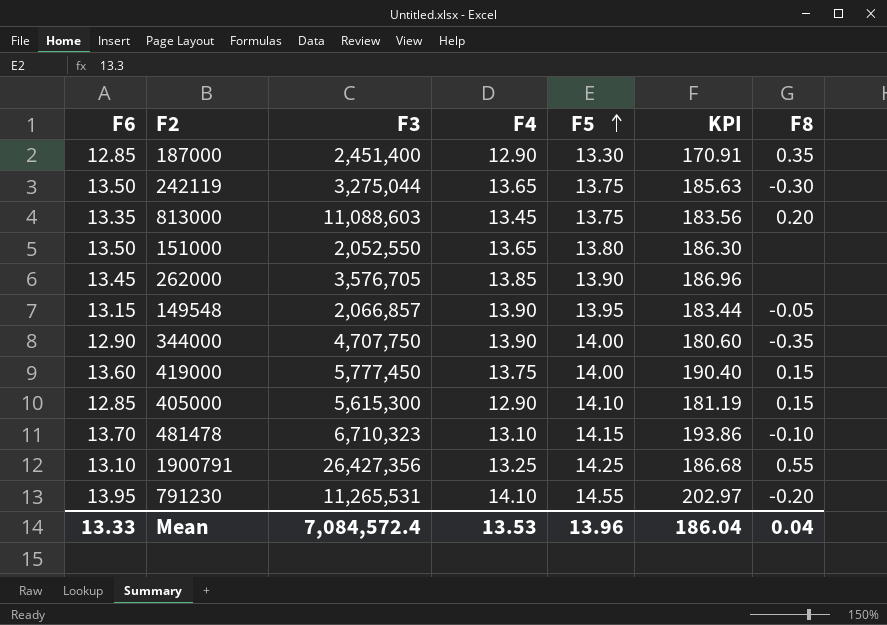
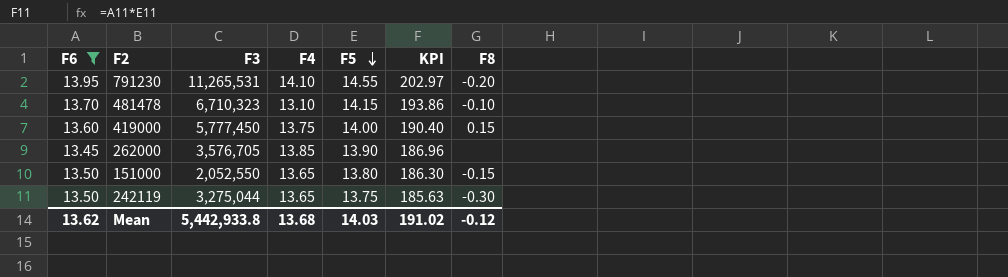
filter: none -> F6 >= 13.45
row order: F5 ascending -> F5 descending
151000 | F8: none -> -0.15
Mean | F6: 13.33 -> 13.62
Mean | F3: 7,084,572.4 -> 5,442,933.8
Mean | F4: 13.53 -> 13.68
Mean | F5: 13.96 -> 14.03
Mean | KPI: 186.04 -> 191.02
Mean | F8: 0.04 -> -0.12

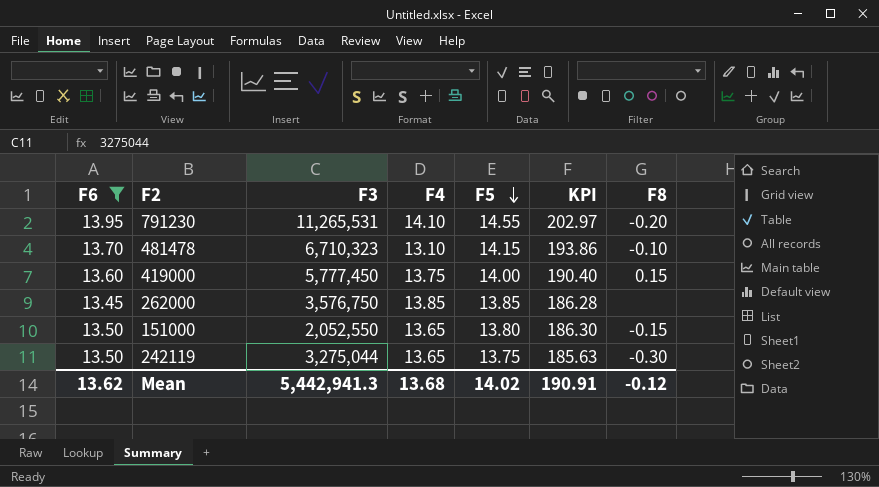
262000 | F3: 3,576,705 -> 3,576,750
262000 | F5: 13.90 -> 13.85
262000 | KPI: 186.96 -> 186.28
Mean | F3: 5,442,933.8 -> 5,442,941.3
Mean | F5: 14.03 -> 14.02
Mean | KPI: 191.02 -> 190.91

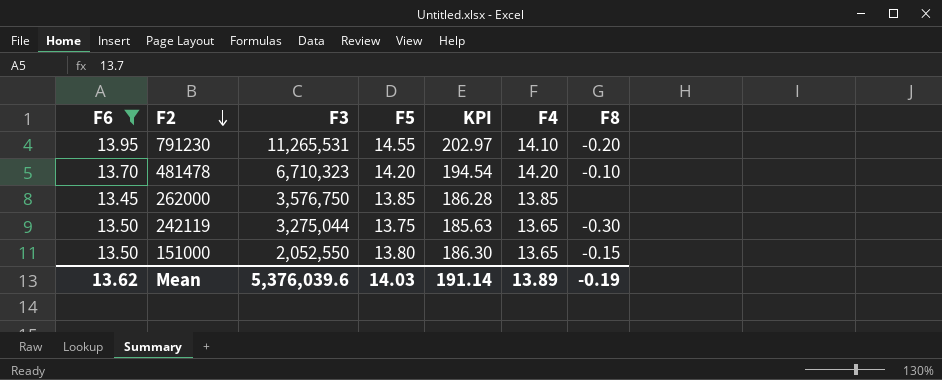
row order: F5 descending -> F2 descending
column F4 | position: 4 -> 6
row 419000: 13.60 | 5,777,450 | 13.75 | 14.00 | 190.40 | 0.15 -> none
481478 | F5: 14.15 -> 14.20
481478 | KPI: 193.86 -> 194.54
481478 | F4: 13.10 -> 14.20
Mean | F3: 5,442,941.3 -> 5,376,039.6
Mean | F5: 14.02 -> 14.03
Mean | KPI: 190.91 -> 191.14
Mean | F4: 13.68 -> 13.89
Mean | F8: -0.12 -> -0.19

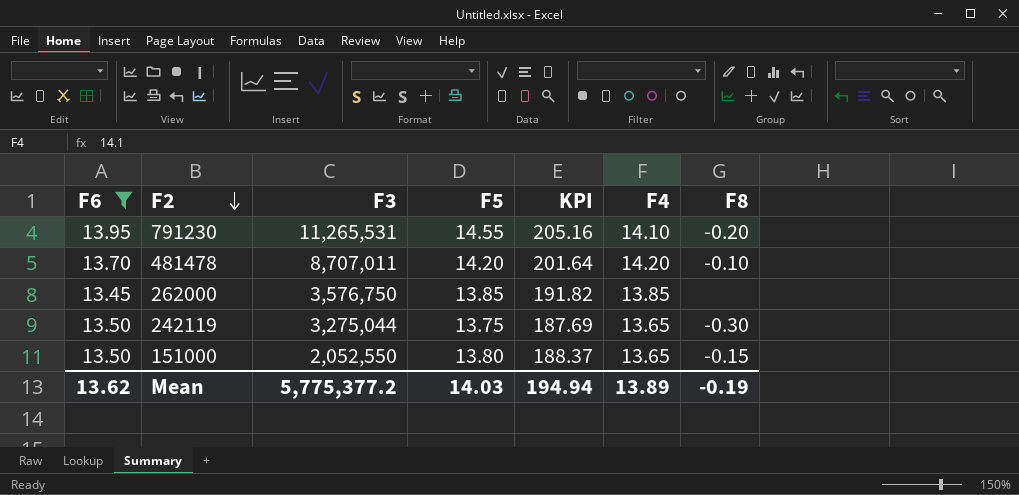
column KPI | formula: [F6] * [F5] -> [F5] * [F4]
481478 | F3: 6,710,323 -> 8,707,011
Mean | F3: 5,376,039.6 -> 5,775,377.2
Mean | KPI: 191.14 -> 194.94

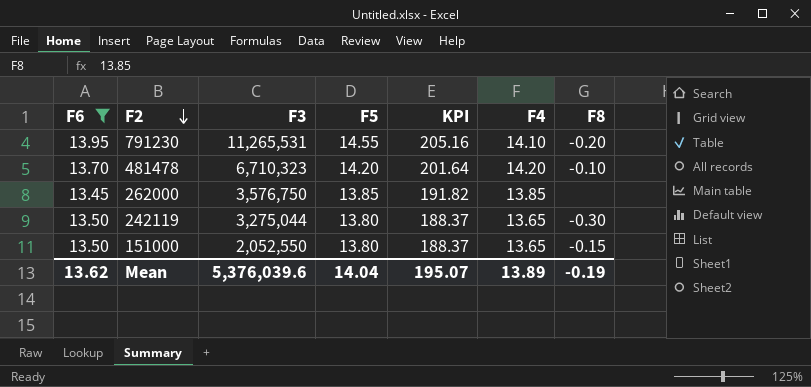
481478 | F3: 8,707,011 -> 6,710,323
242119 | F5: 13.75 -> 13.80
242119 | KPI: 187.69 -> 188.37
Mean | F3: 5,775,377.2 -> 5,376,039.6
Mean | F5: 14.03 -> 14.04
Mean | KPI: 194.94 -> 195.07

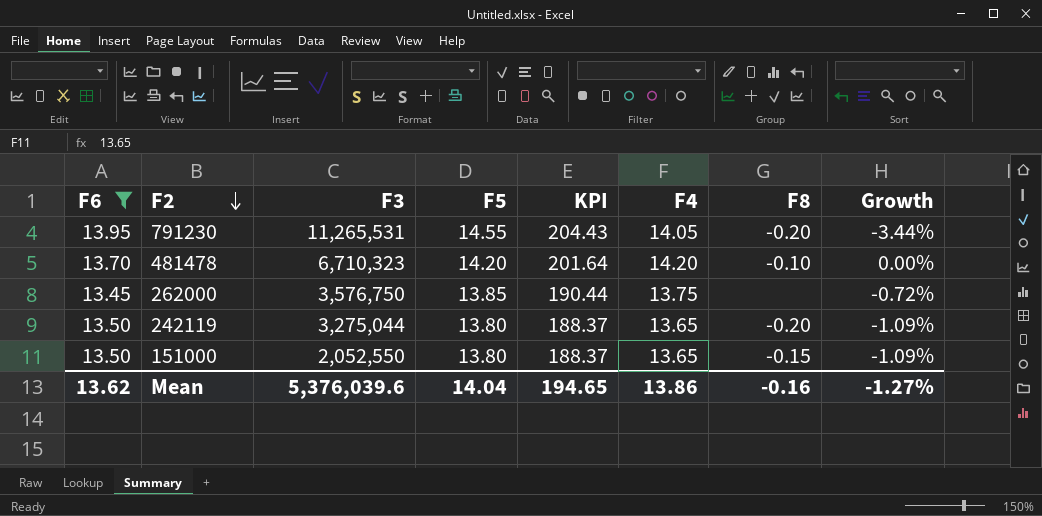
column Growth | formula: none -> ([F4] - [F5]) / [F5]
791230 | KPI: 205.16 -> 204.43
791230 | F4: 14.10 -> 14.05
262000 | KPI: 191.82 -> 190.44
262000 | F4: 13.85 -> 13.75
242119 | F8: -0.30 -> -0.20
Mean | KPI: 195.07 -> 194.65
Mean | F4: 13.89 -> 13.86
Mean | F8: -0.19 -> -0.16

